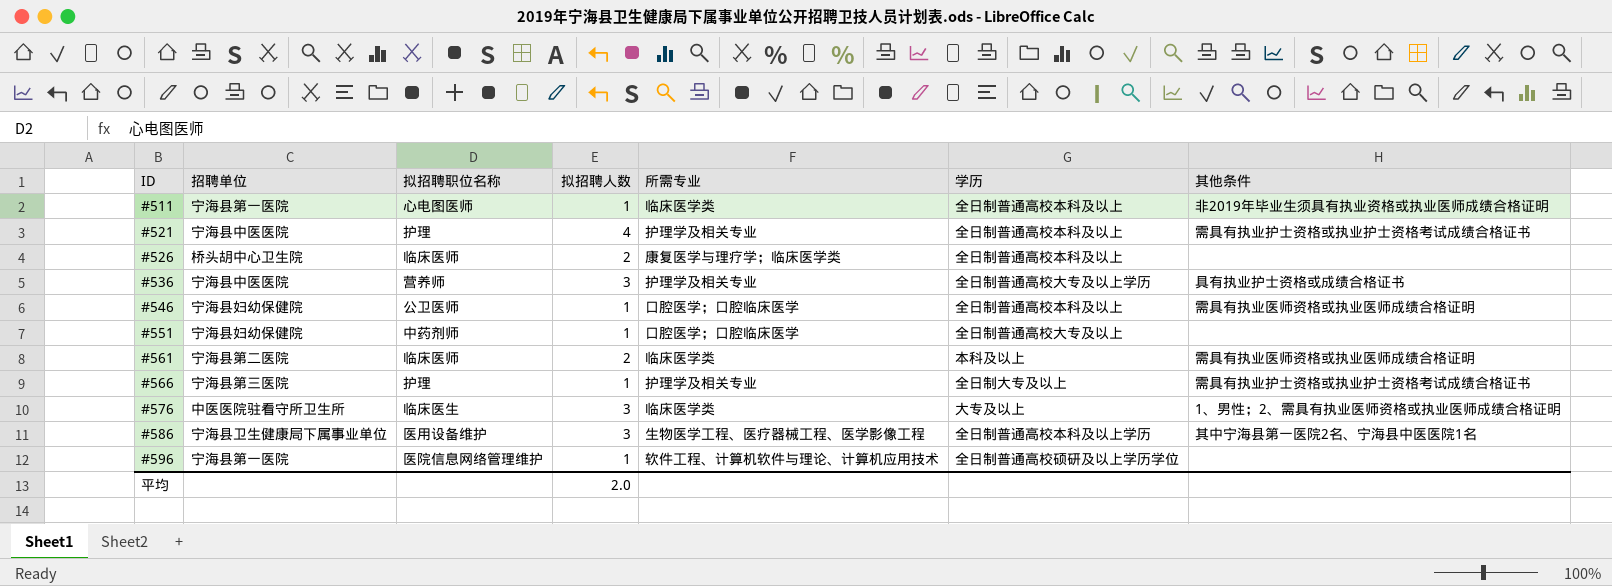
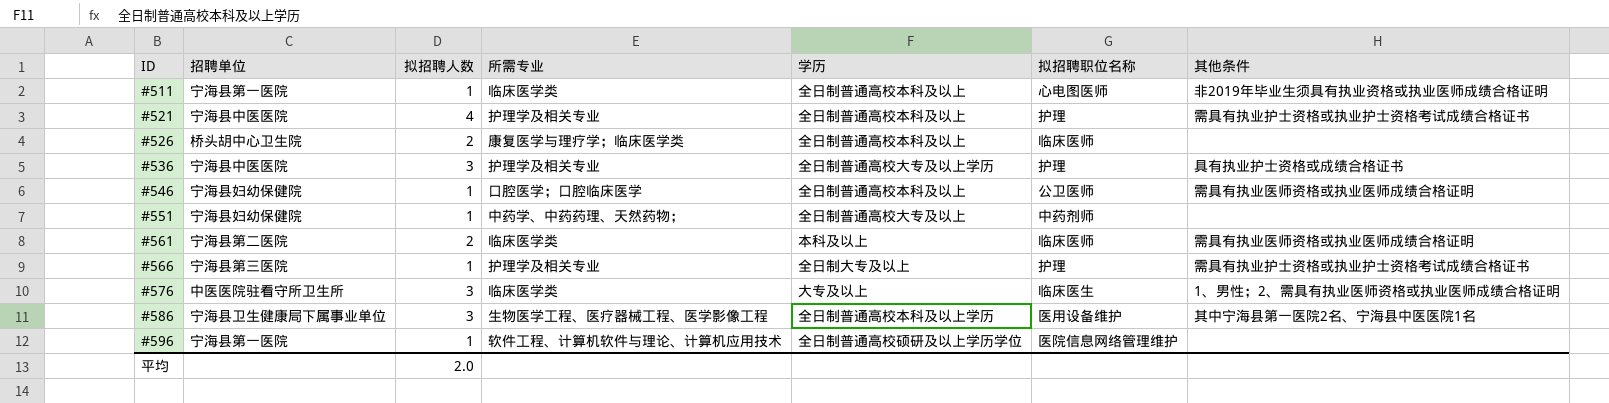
column 拟招聘职位名称 | position: 3 -> 6
#536 | 拟招聘职位名称: 营养师 -> 护理
#551 | 所需专业: 口腔医学；口腔临床医学 -> 中药学、中药药理、天然药物；

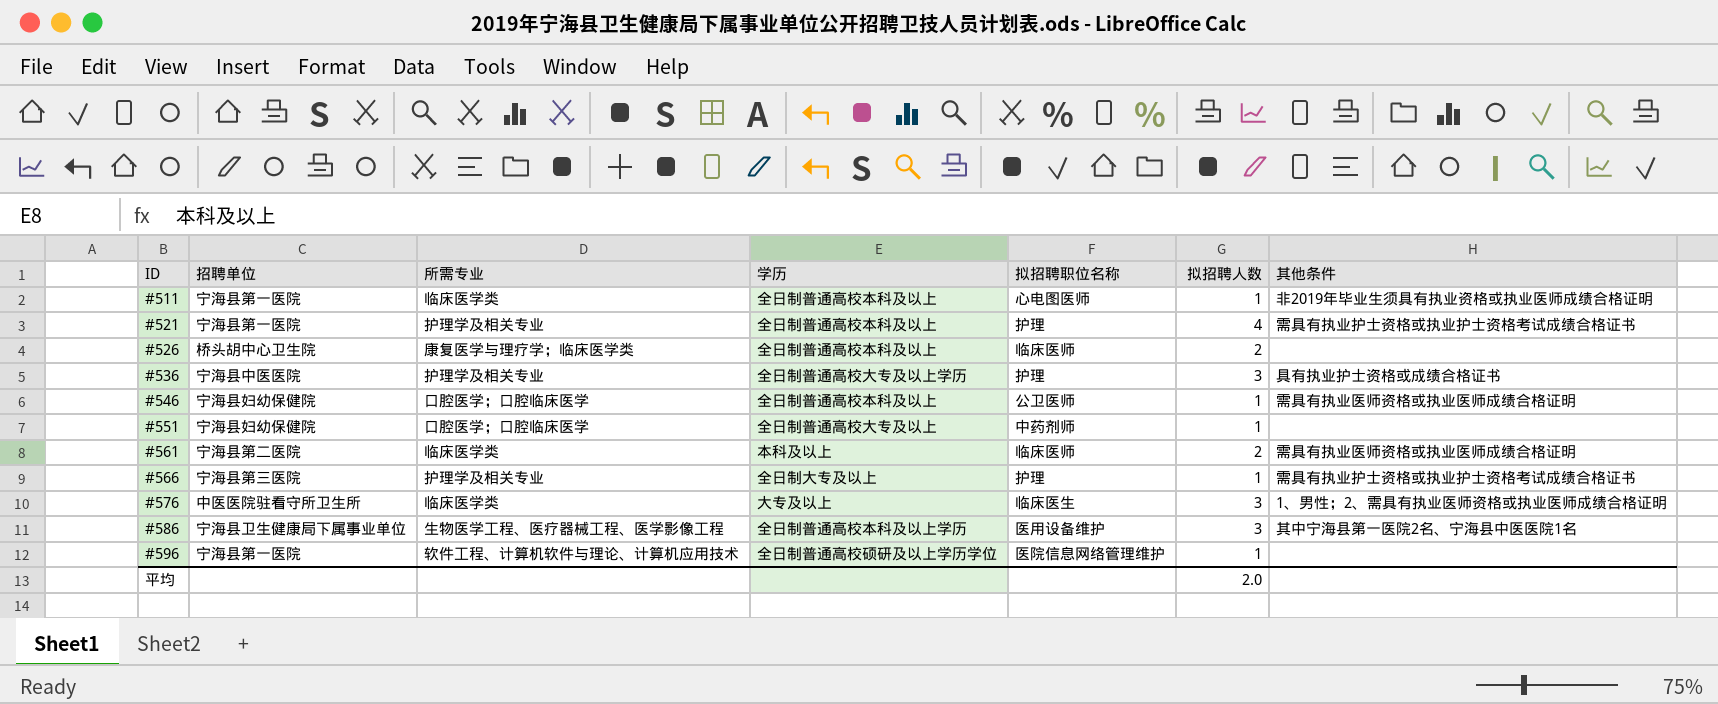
column 拟招聘人数 | position: 3 -> 6
#521 | 招聘单位: 宁海县中医医院 -> 宁海县第一医院
#551 | 所需专业: 中药学、中药药理、天然药物； -> 口腔医学；口腔临床医学

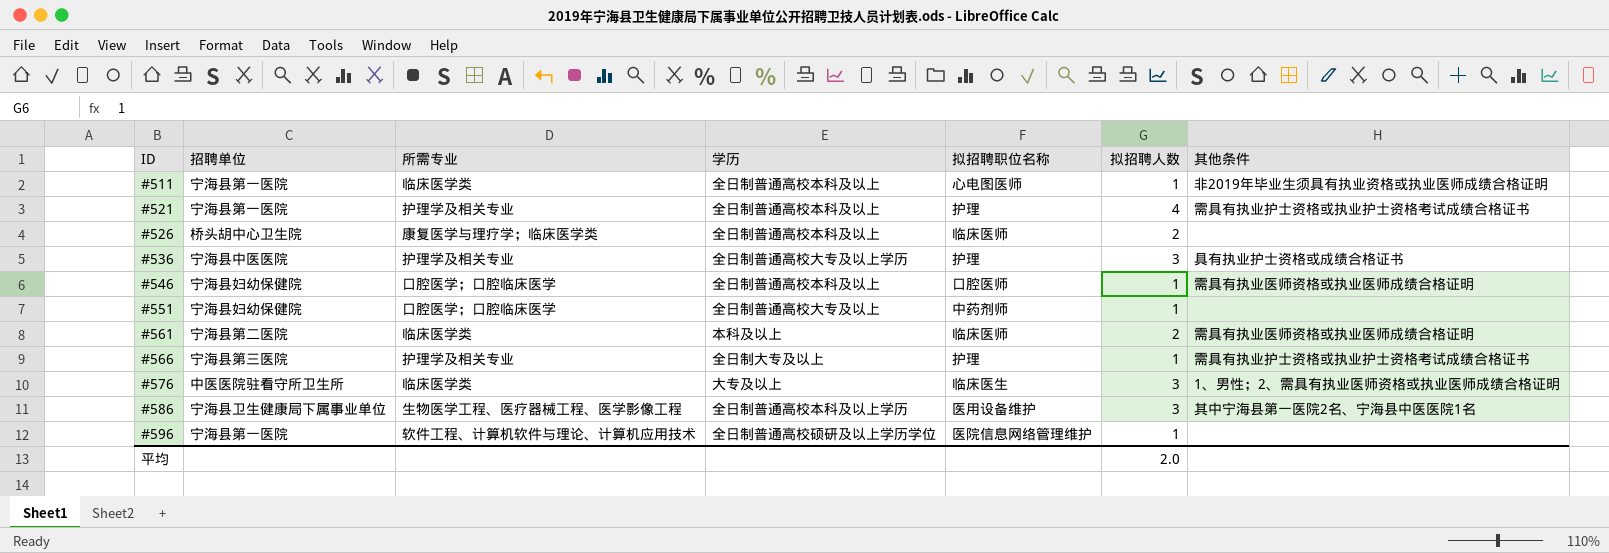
#546 | 拟招聘职位名称: 公卫医师 -> 口腔医师

